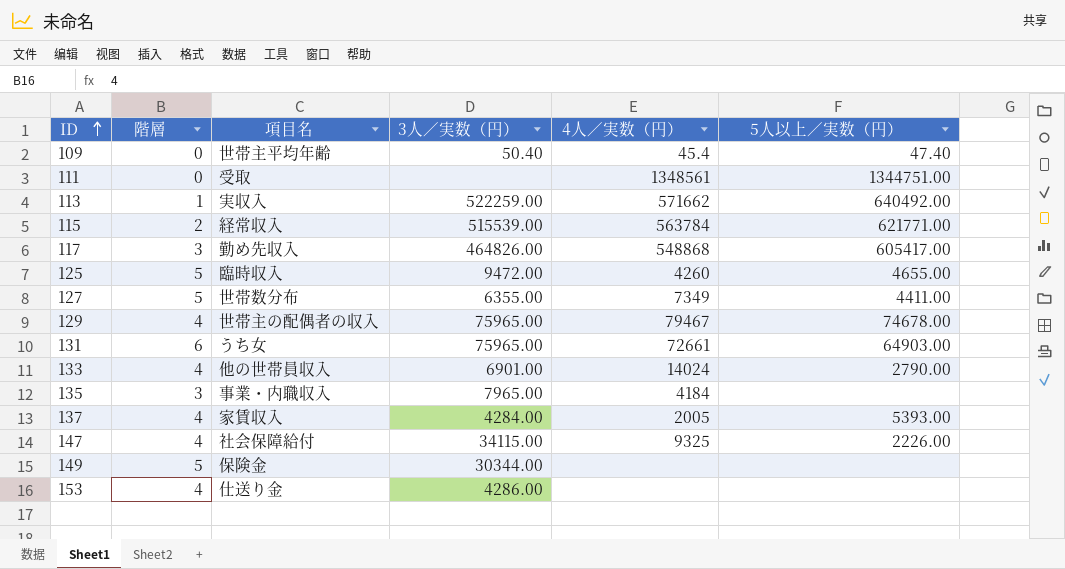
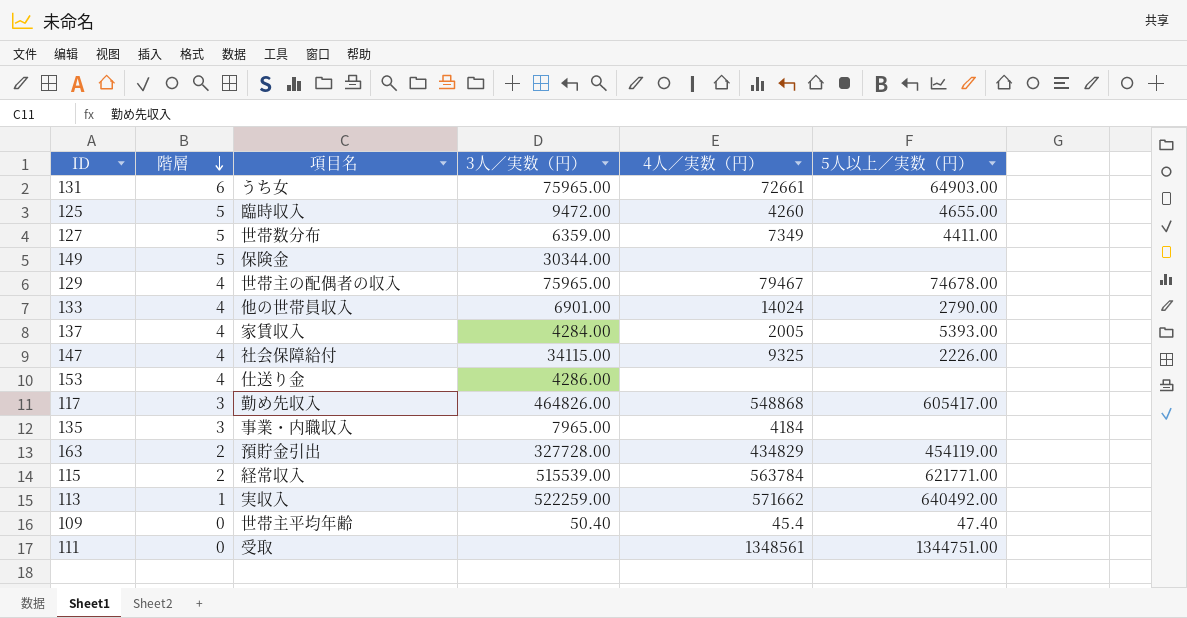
row order: ID ascending -> 階層 descending
127 | 3人／実数（円）: 6355.00 -> 6359.00
row 163: none -> 2 | 預貯金引出 | 327728.00 | 434829 | 454119.00

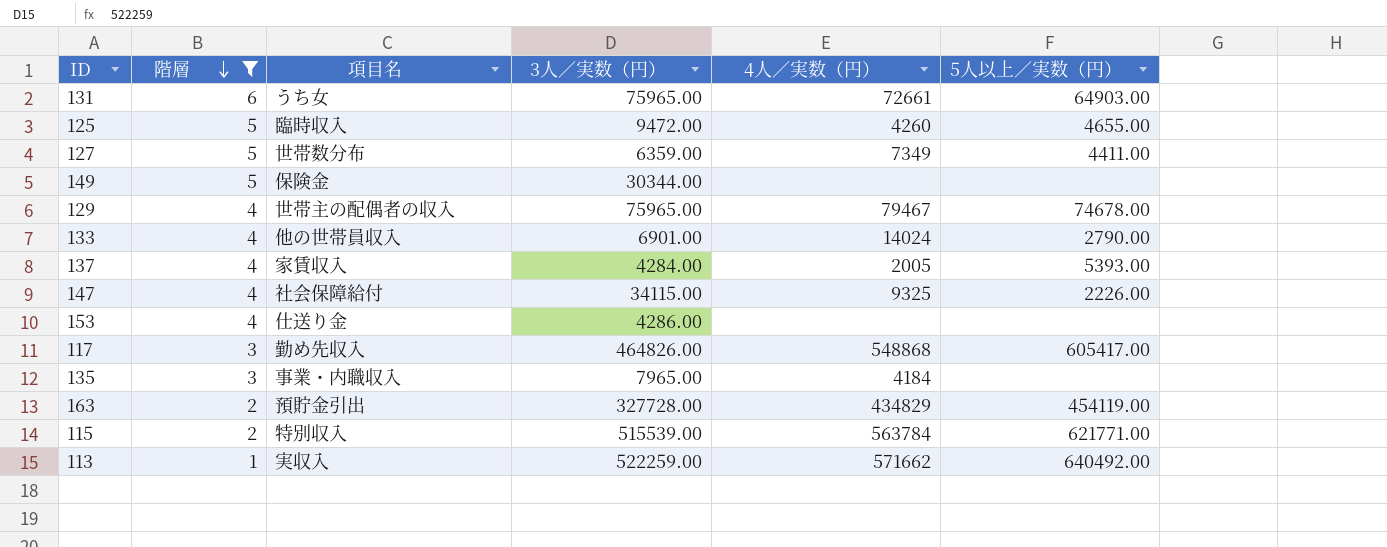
filter: none -> 階層 != 0
115 | 項目名: 経常収入 -> 特別収入

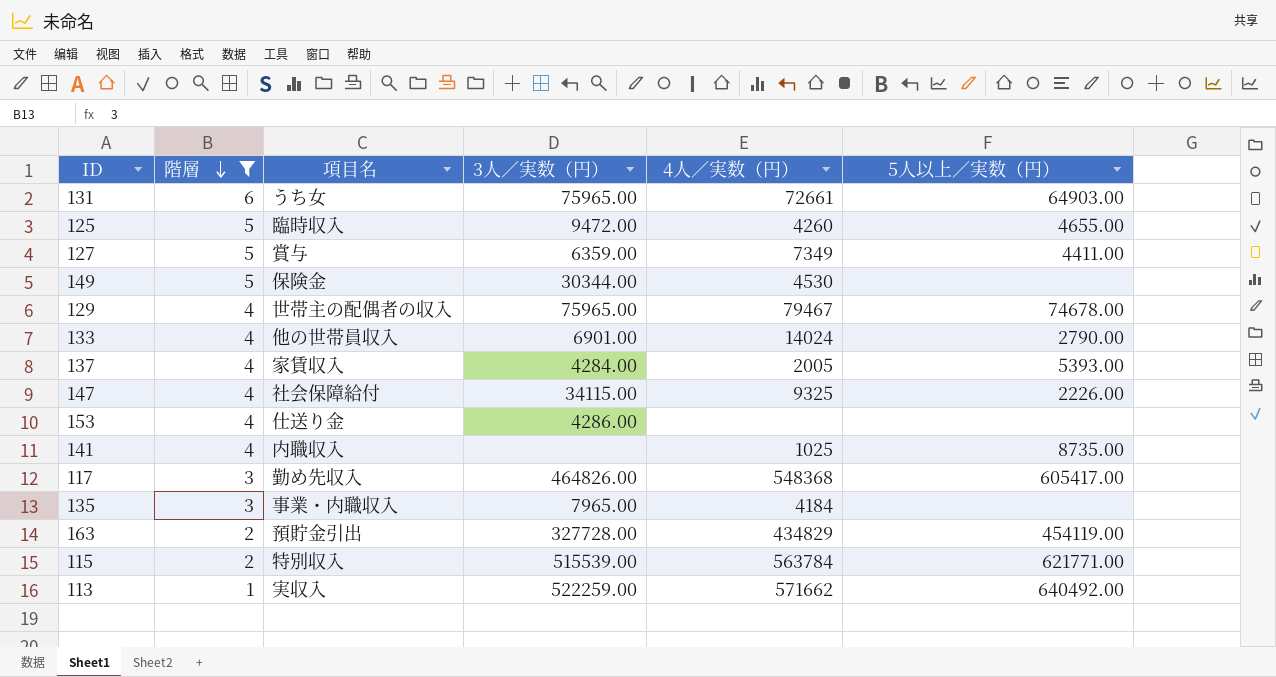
127 | 項目名: 世帯数分布 -> 賞与
149 | 4人／実数（円）: none -> 4530
row 141: none -> 4 | 内職収入 | none | 1025 | 8735.00
117 | 4人／実数（円）: 548868 -> 548368

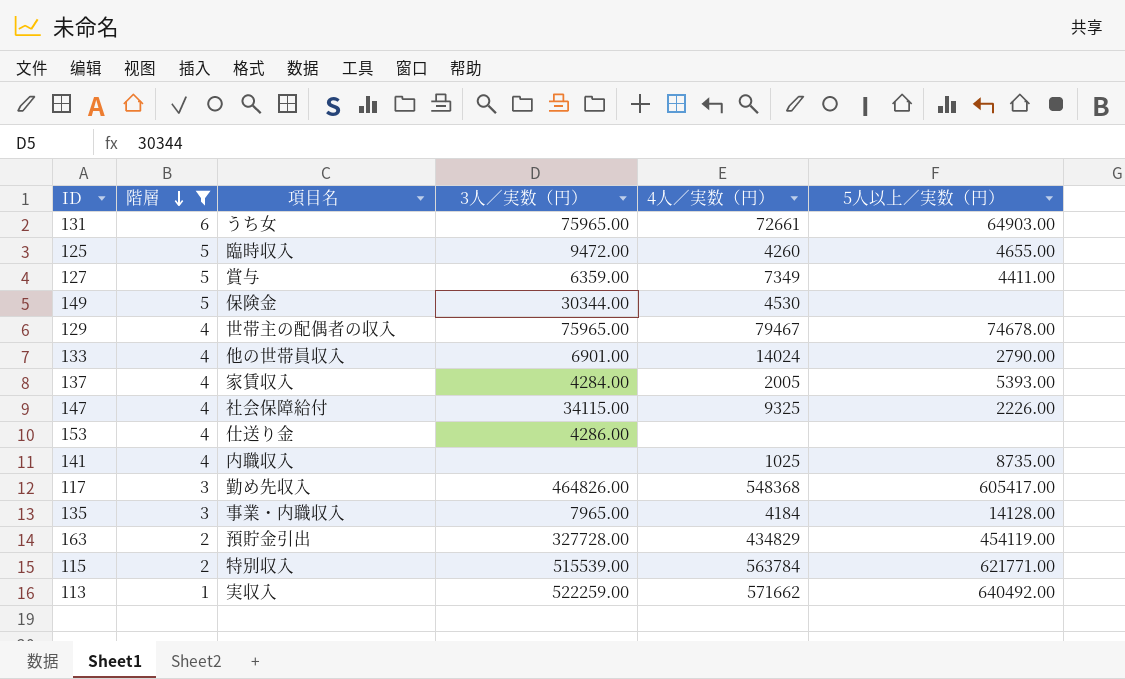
135 | 5人以上／実数（円）: none -> 14128.00

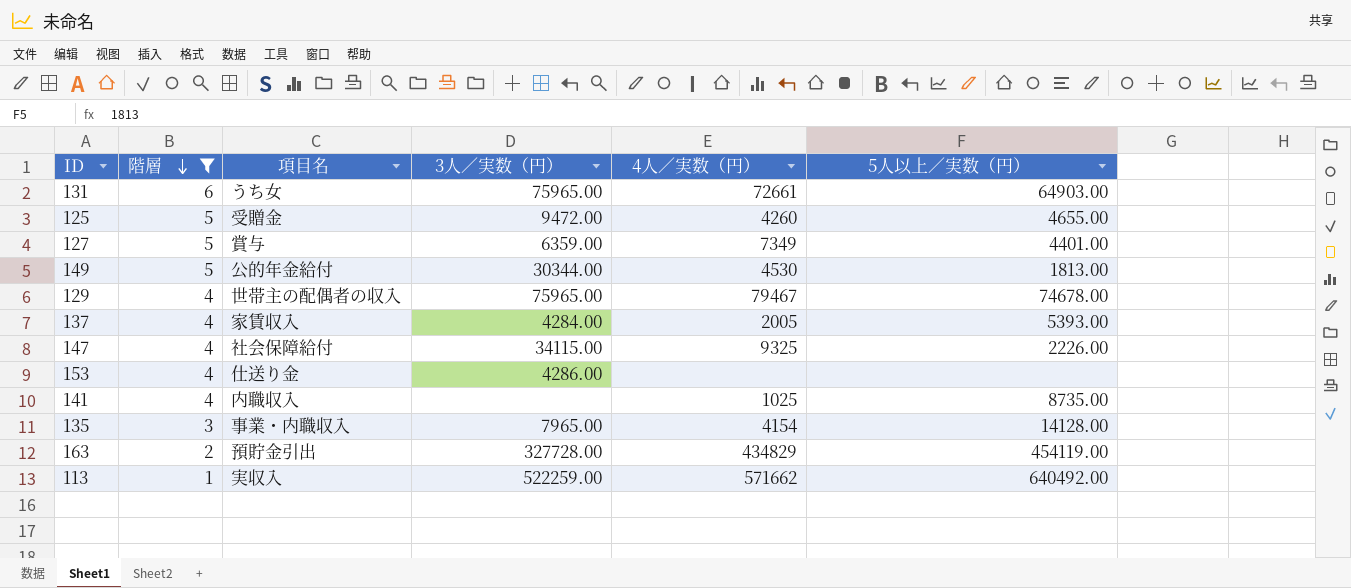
row 133: 4 | 他の世帯員収入 | 6901.00 | 14024 | 2790.00 -> none
row 117: 3 | 勤め先収入 | 464826.00 | 548368 | 605417.00 -> none
row 115: 2 | 特別収入 | 515539.00 | 563784 | 621771.00 -> none
125 | 項目名: 臨時収入 -> 受贈金
127 | 5人以上／実数（円）: 4411.00 -> 4401.00
149 | 項目名: 保険金 -> 公的年金給付
149 | 5人以上／実数（円）: none -> 1813.00
135 | 4人／実数（円）: 4184 -> 4154

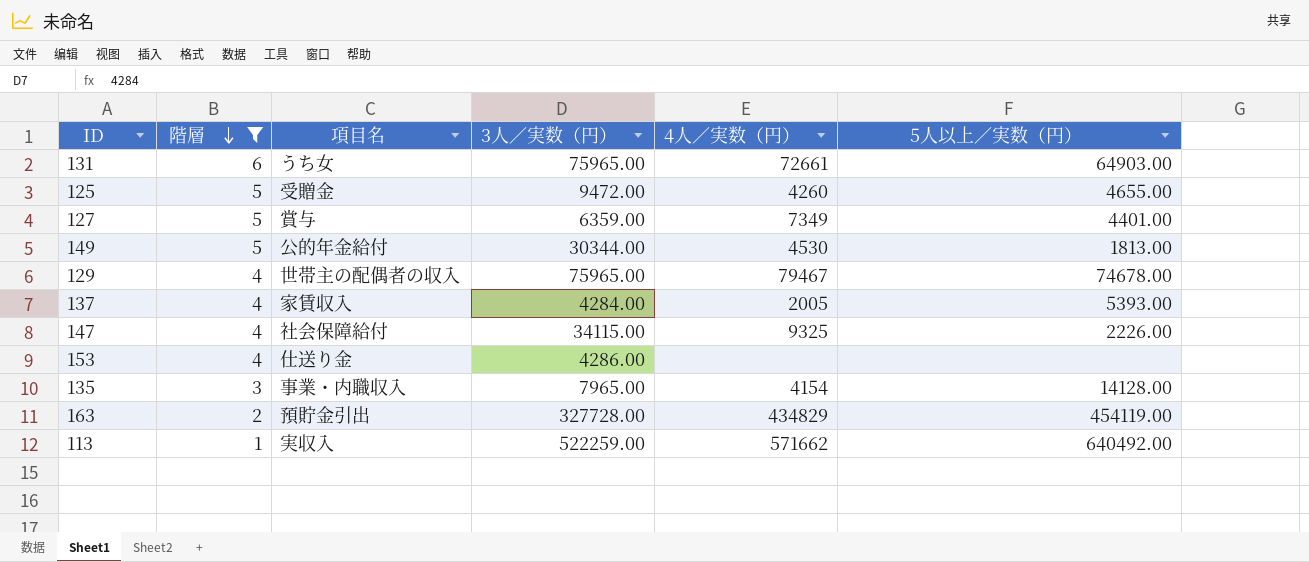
row 141: 4 | 内職収入 | none | 1025 | 8735.00 -> none

